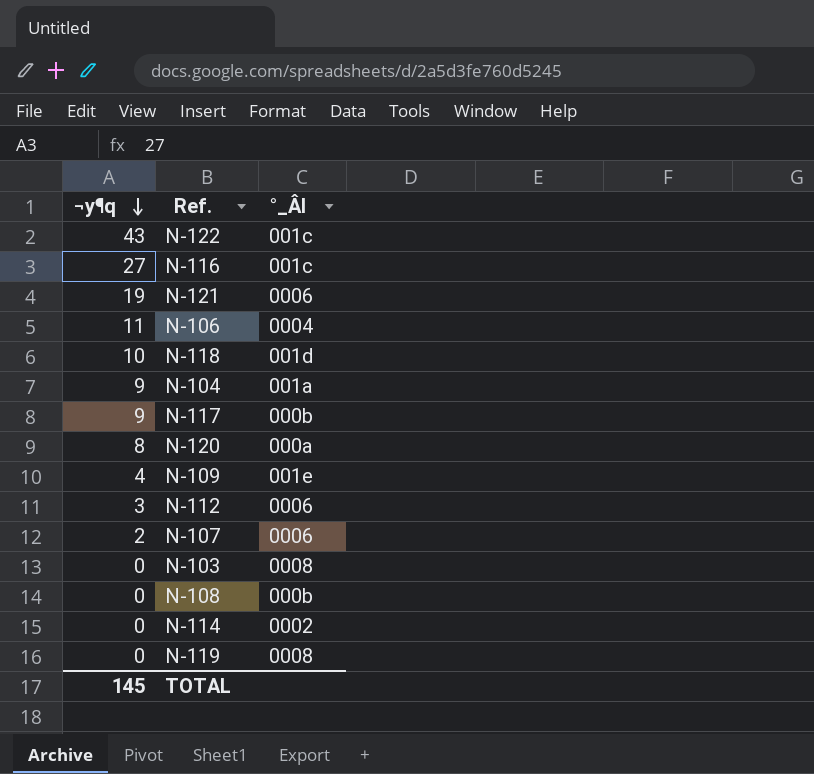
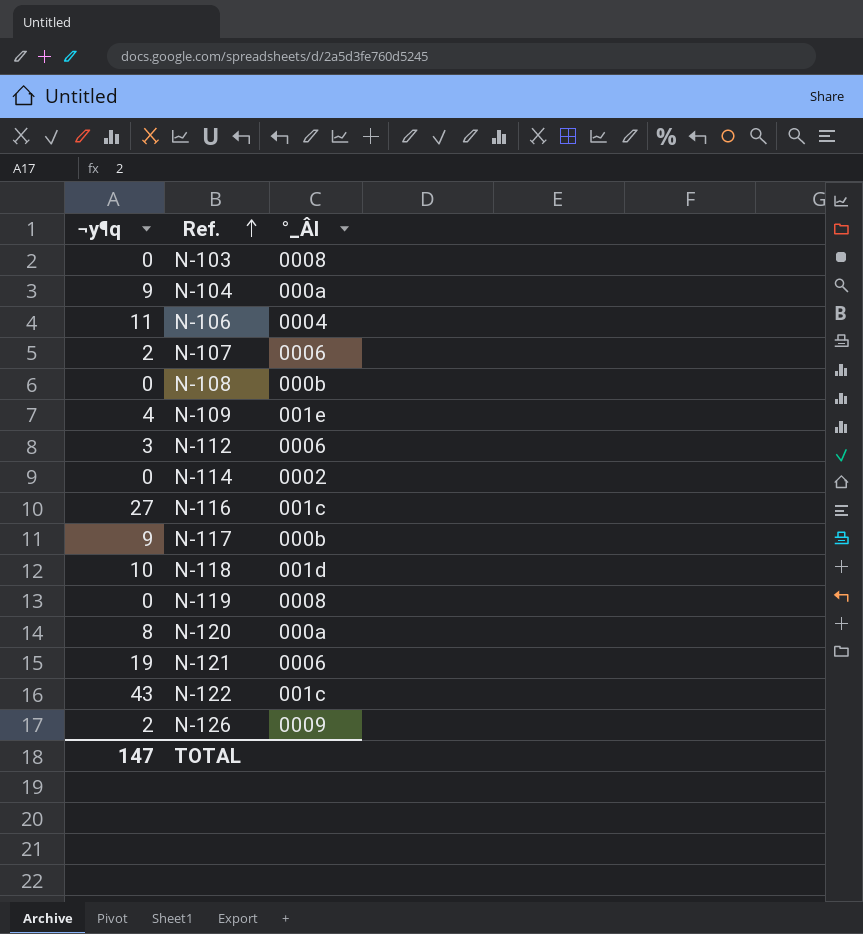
row order: ¬y¶q descending -> Ref. ascending
N-104 | °_ÂI: 001a -> 000a
row N-126: none -> 2 | 0009
TOTAL | ¬y¶q: 145 -> 147

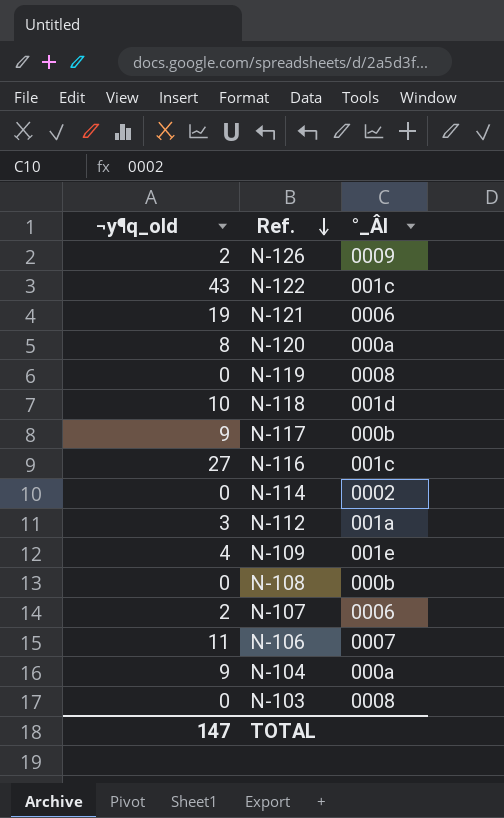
row order: Ref. ascending -> Ref. descending
column name: ¬y¶q -> ¬y¶q_old
N-112 | °_ÂI: 0006 -> 001a
N-106 | °_ÂI: 0004 -> 0007

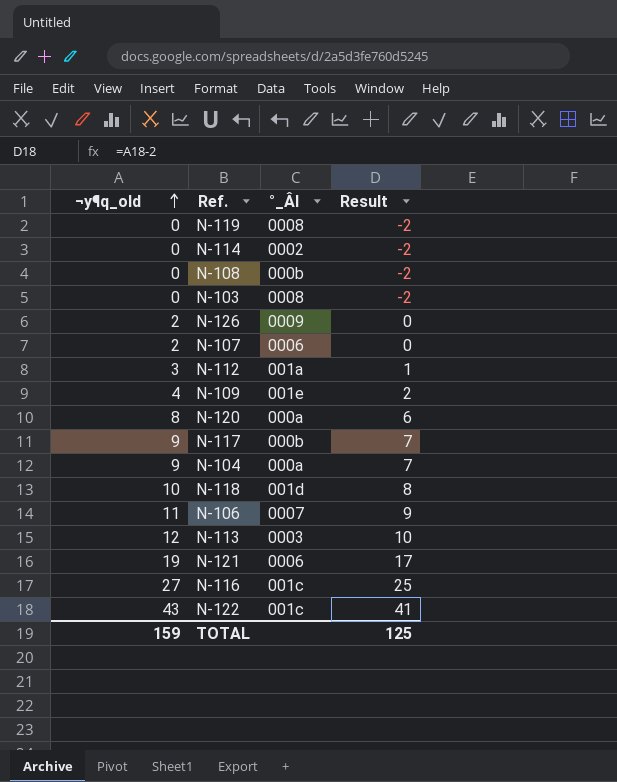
row order: Ref. descending -> ¬y¶q_old ascending
column Result | formula: none -> [¬y¶q_old] - 2
row N-113: none -> 12 | 0003 | 10
TOTAL | ¬y¶q_old: 147 -> 159

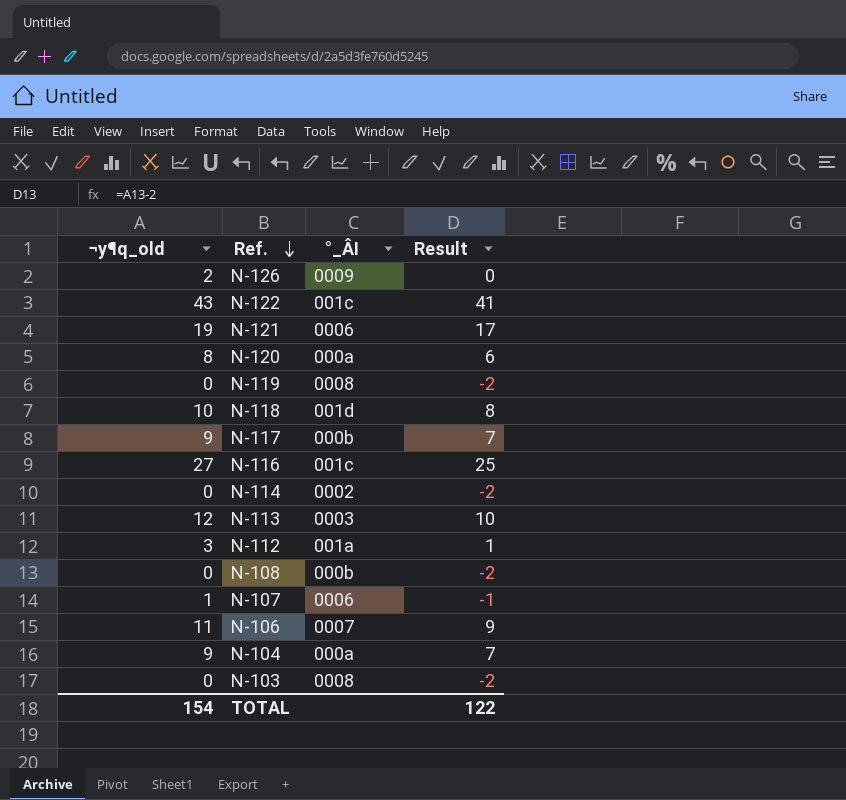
row order: ¬y¶q_old ascending -> Ref. descending
row N-109: 4 | 001e | 2 -> none
N-107 | ¬y¶q_old: 2 -> 1
N-107 | Result: 0 -> -1
TOTAL | ¬y¶q_old: 159 -> 154
TOTAL | Result: 125 -> 122

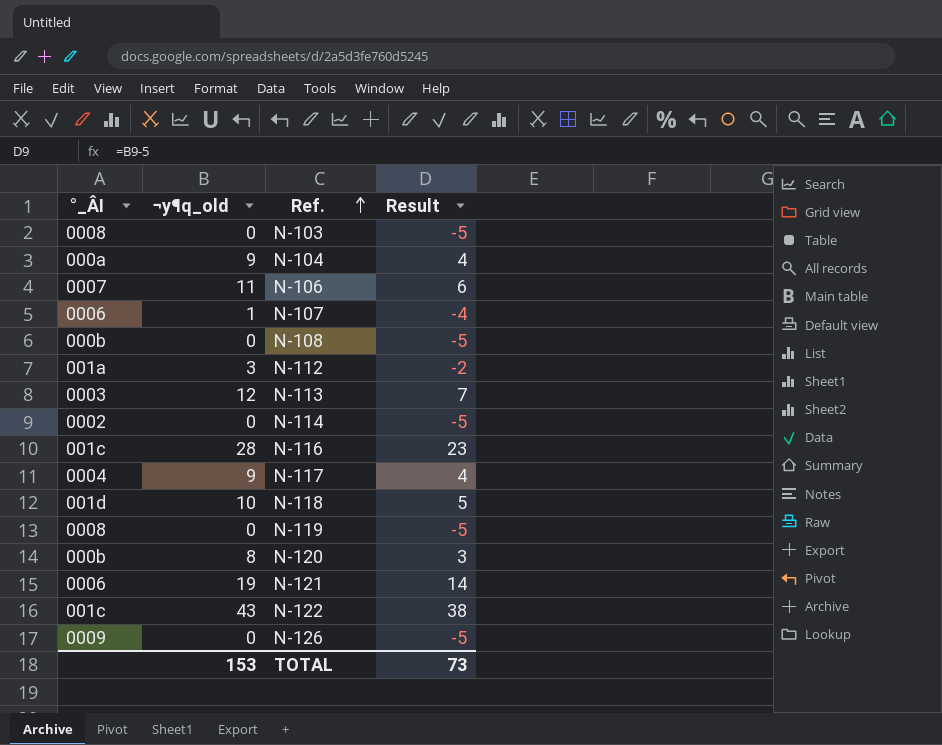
row order: Ref. descending -> Ref. ascending
column °_ÂI | position: 3 -> 1
column Result | formula: [¬y¶q_old] - 2 -> [¬y¶q_old] - 5
N-116 | ¬y¶q_old: 27 -> 28
N-117 | °_ÂI: 000b -> 0004
N-120 | °_ÂI: 000a -> 000b
N-126 | ¬y¶q_old: 2 -> 0
TOTAL | ¬y¶q_old: 154 -> 153
TOTAL | Result: 122 -> 73

